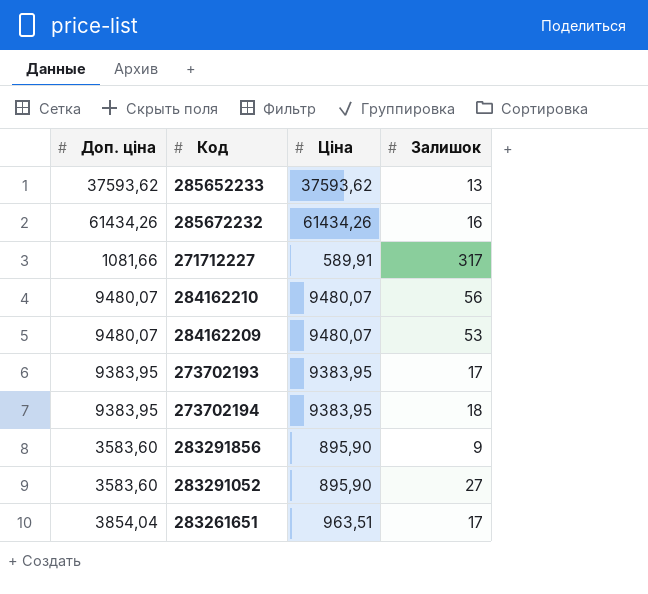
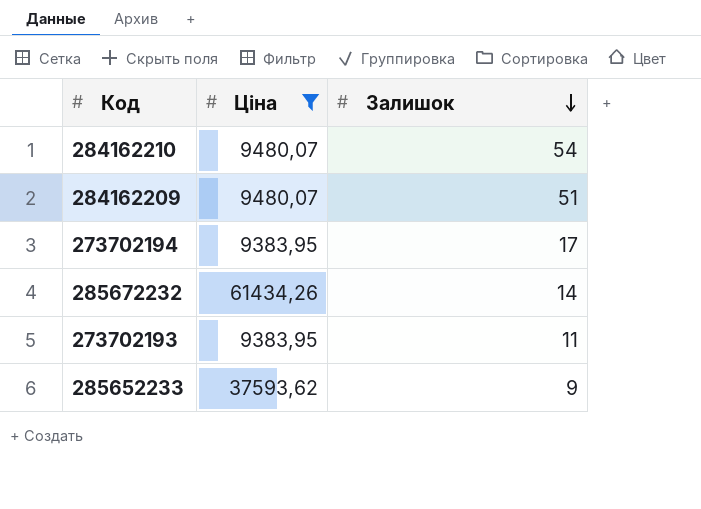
filter: none -> Ціна >= 9383,95
row order: none -> Залишок descending
column Доп. ціна | position: 1 -> none
284162210 | Залишок: 56 -> 54
284162209 | Залишок: 53 -> 51
273702194 | Залишок: 18 -> 17
285672232 | Залишок: 16 -> 14
273702193 | Залишок: 17 -> 11
285652233 | Залишок: 13 -> 9

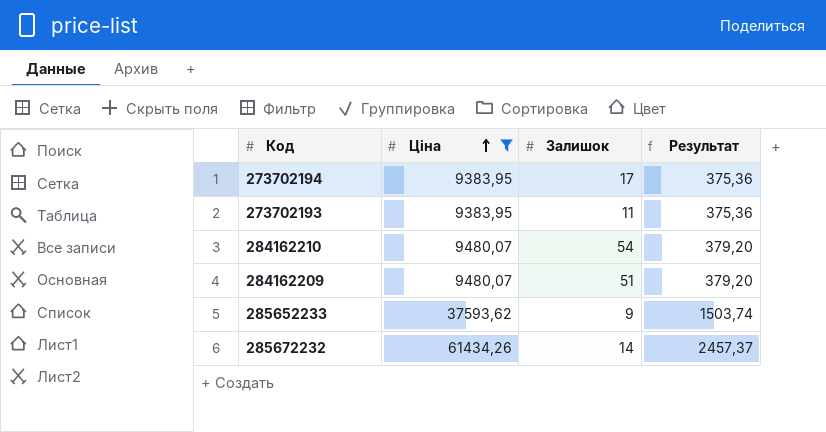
row order: Залишок descending -> Ціна ascending
column Результат | formula: none -> [Ціна] * 0,04

